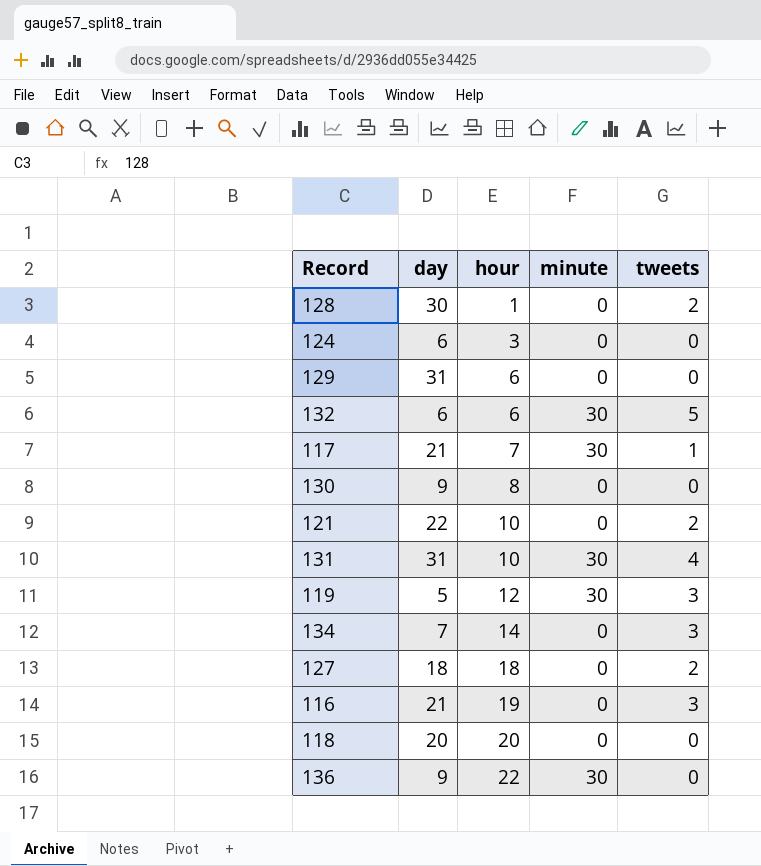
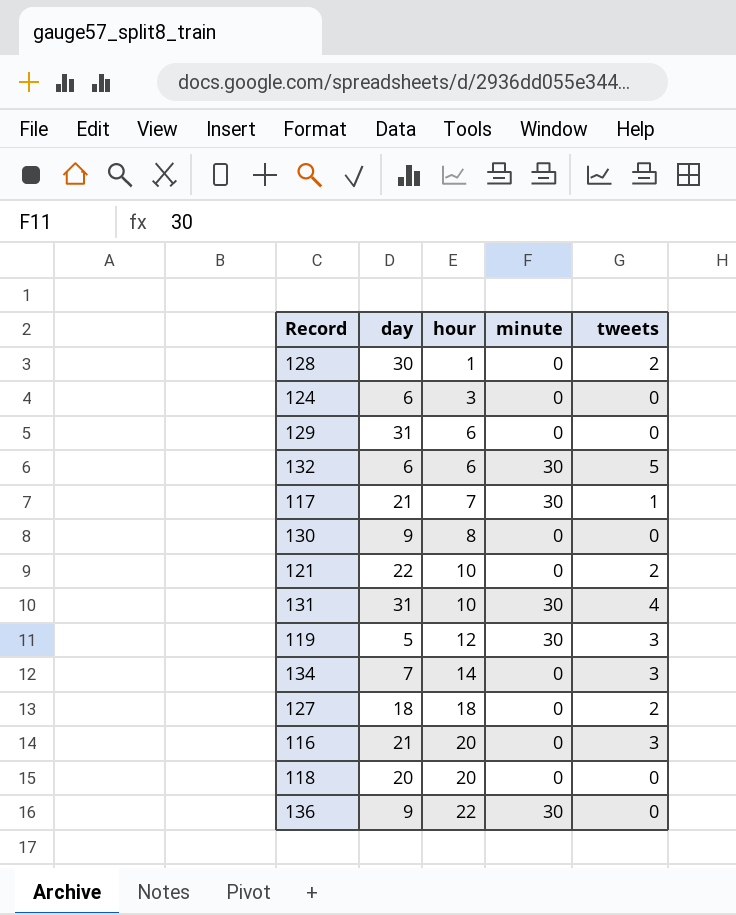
116 | hour: 19 -> 20

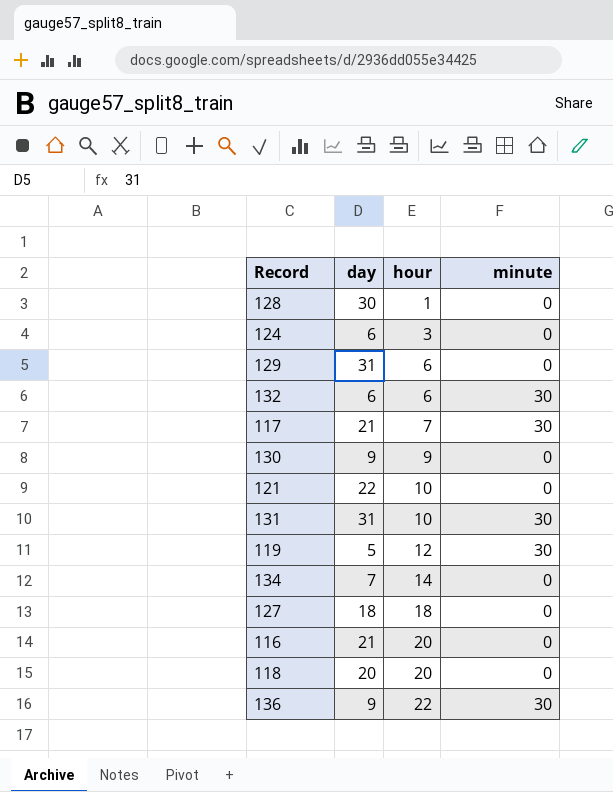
column tweets | position: 5 -> none
130 | hour: 8 -> 9

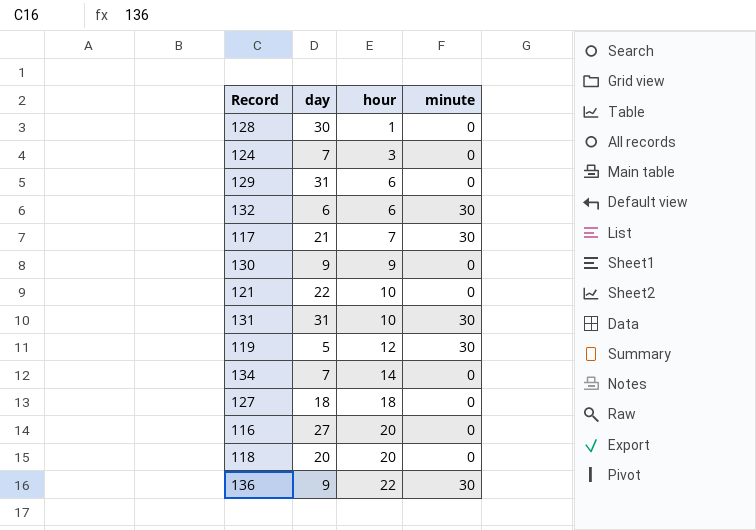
124 | day: 6 -> 7
116 | day: 21 -> 27

